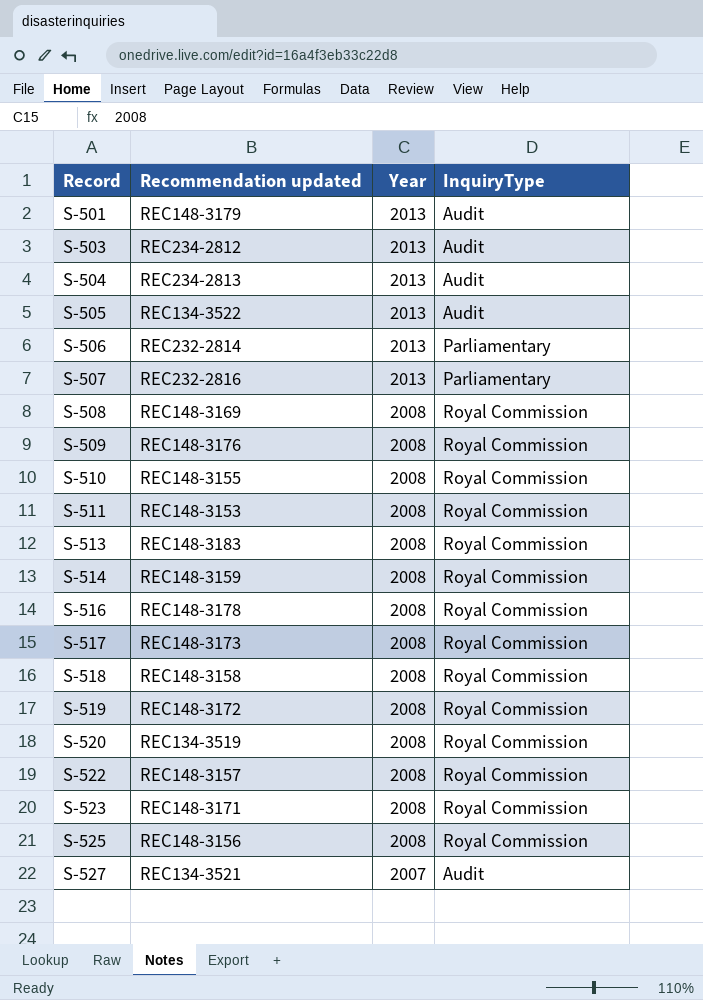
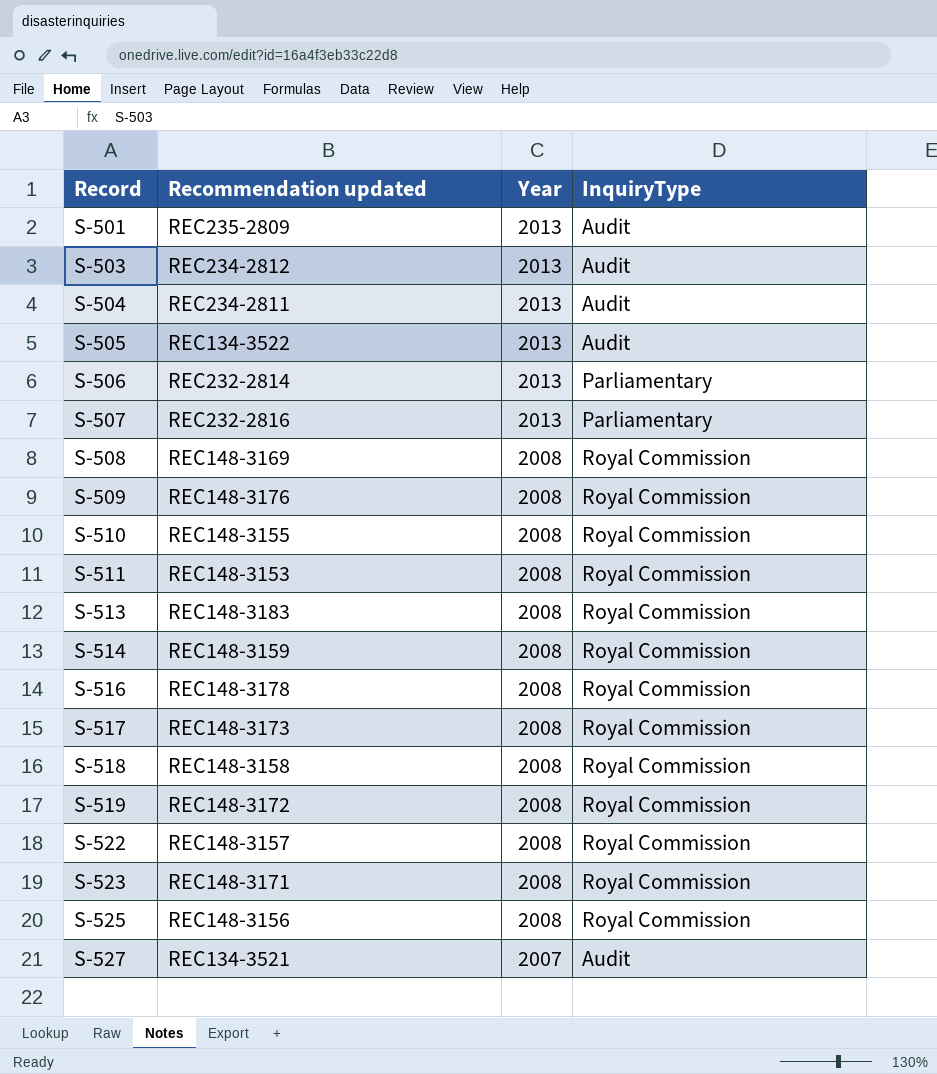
row S-520: REC134-3519 | 2008 | Royal Commission -> none
S-501 | Recommendation updated: REC148-3179 -> REC235-2809
S-504 | Recommendation updated: REC234-2813 -> REC234-2811

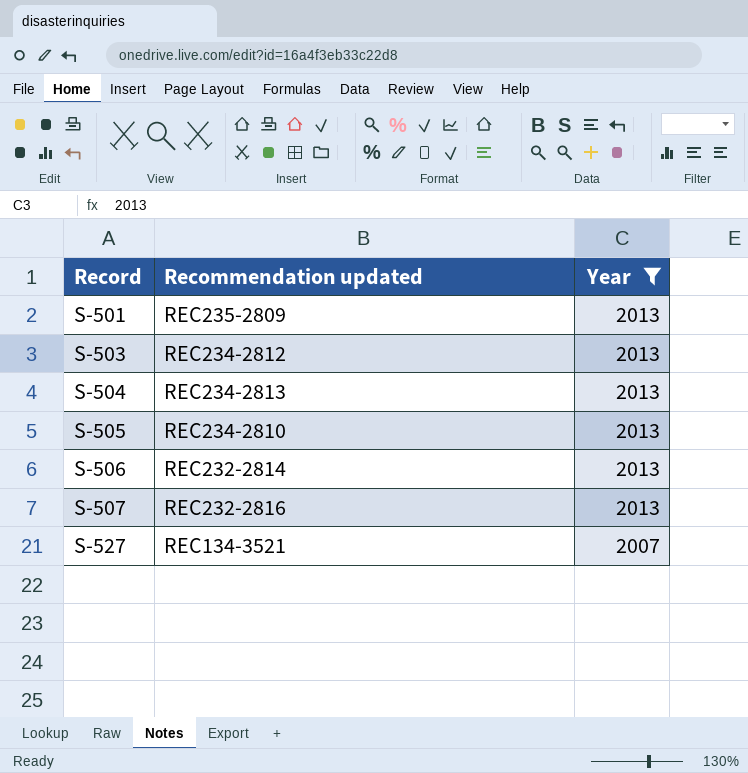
filter: none -> Year != 2008
column InquiryType | position: 4 -> none
S-504 | Recommendation updated: REC234-2811 -> REC234-2813
S-505 | Recommendation updated: REC134-3522 -> REC234-2810

